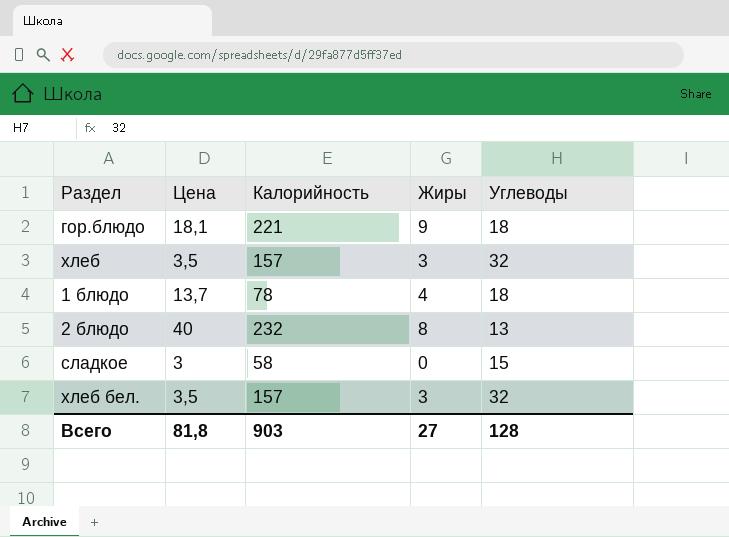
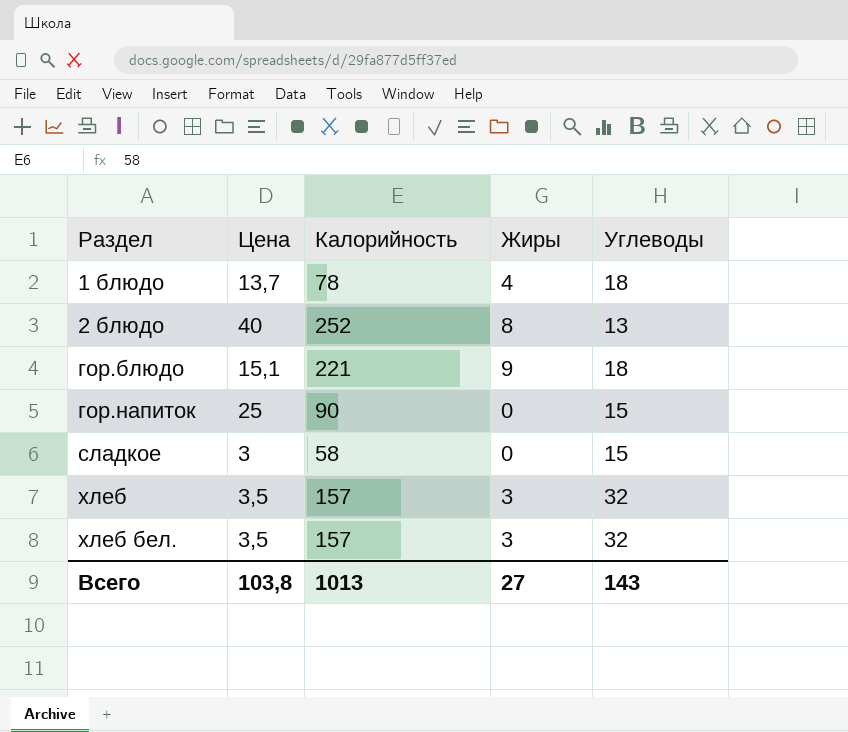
row order: none -> Раздел ascending
2 блюдо | Калорийность: 232 -> 252
гор.блюдо | Цена: 18,1 -> 15,1
row гор.напиток: none -> 25 | 90 | 0 | 15
Всего | Цена: 81,8 -> 103,8
Всего | Калорийность: 903 -> 1013
Всего | Углеводы: 128 -> 143

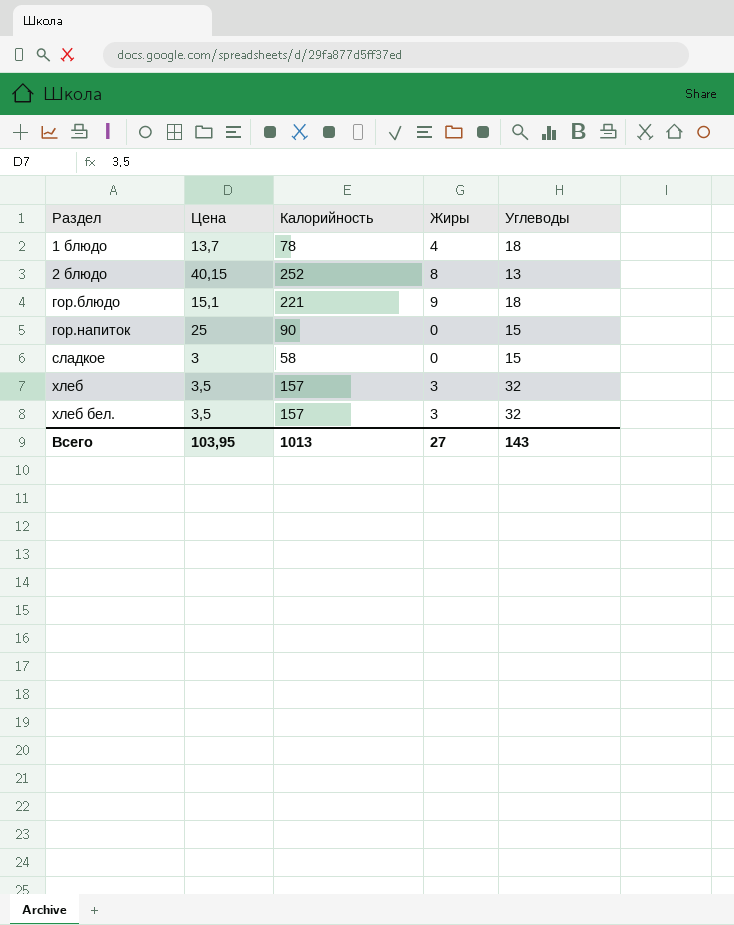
2 блюдо | Цена: 40 -> 40,15
Всего | Цена: 103,8 -> 103,95

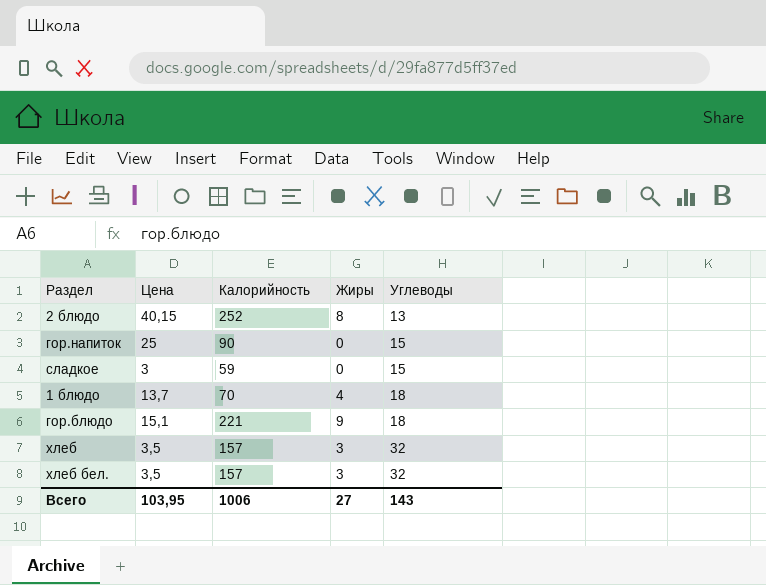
row order: Раздел ascending -> Углеводы ascending
сладкое | Калорийность: 58 -> 59
1 блюдо | Калорийность: 78 -> 70
Всего | Калорийность: 1013 -> 1006

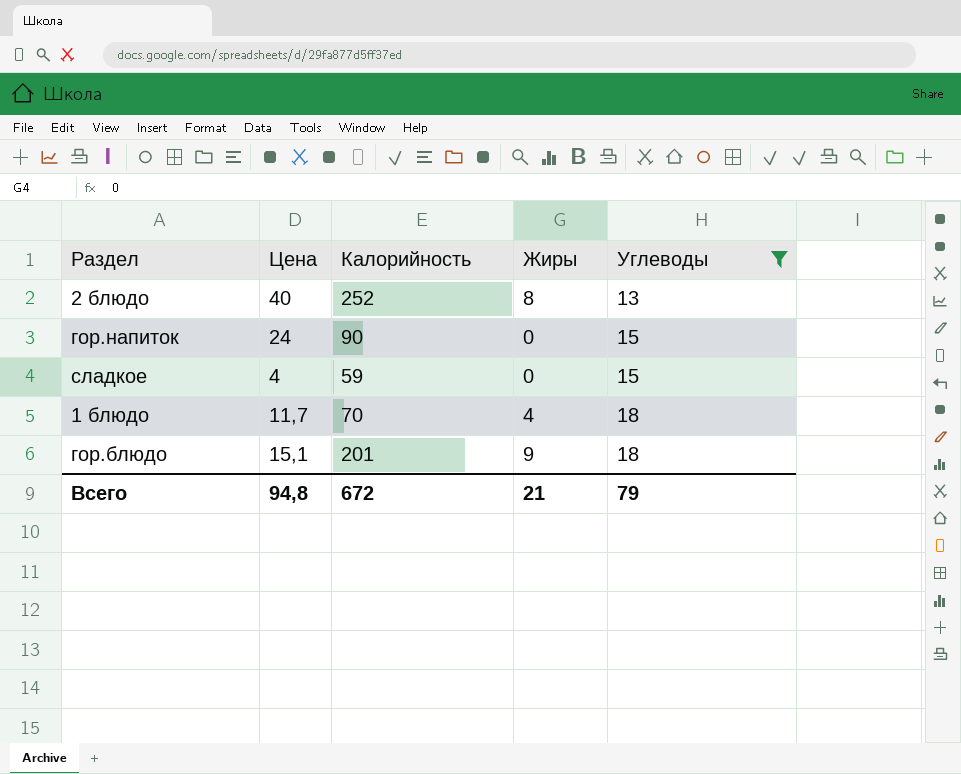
filter: none -> Углеводы != 32
2 блюдо | Цена: 40,15 -> 40
гор.напиток | Цена: 25 -> 24
сладкое | Цена: 3 -> 4
1 блюдо | Цена: 13,7 -> 11,7
гор.блюдо | Калорийность: 221 -> 201
Всего | Цена: 103,95 -> 94,8
Всего | Калорийность: 1006 -> 672
Всего | Жиры: 27 -> 21
Всего | Углеводы: 143 -> 79

